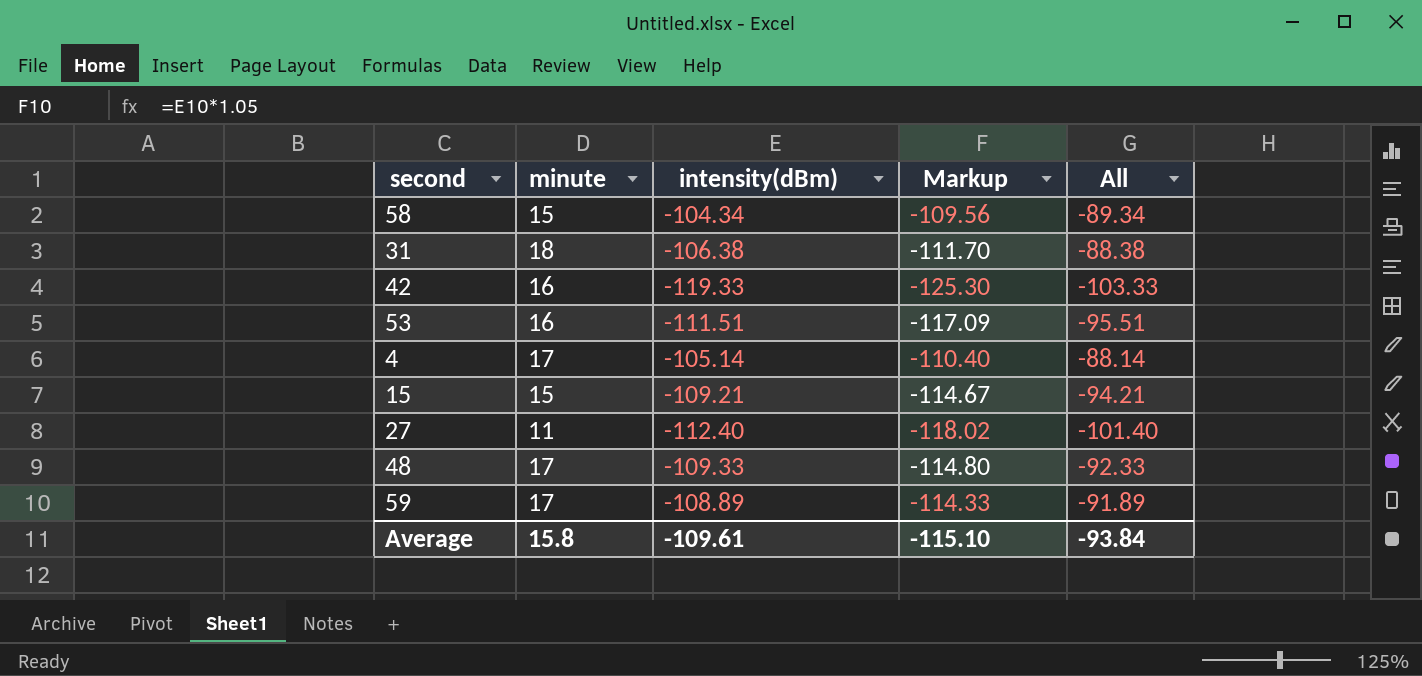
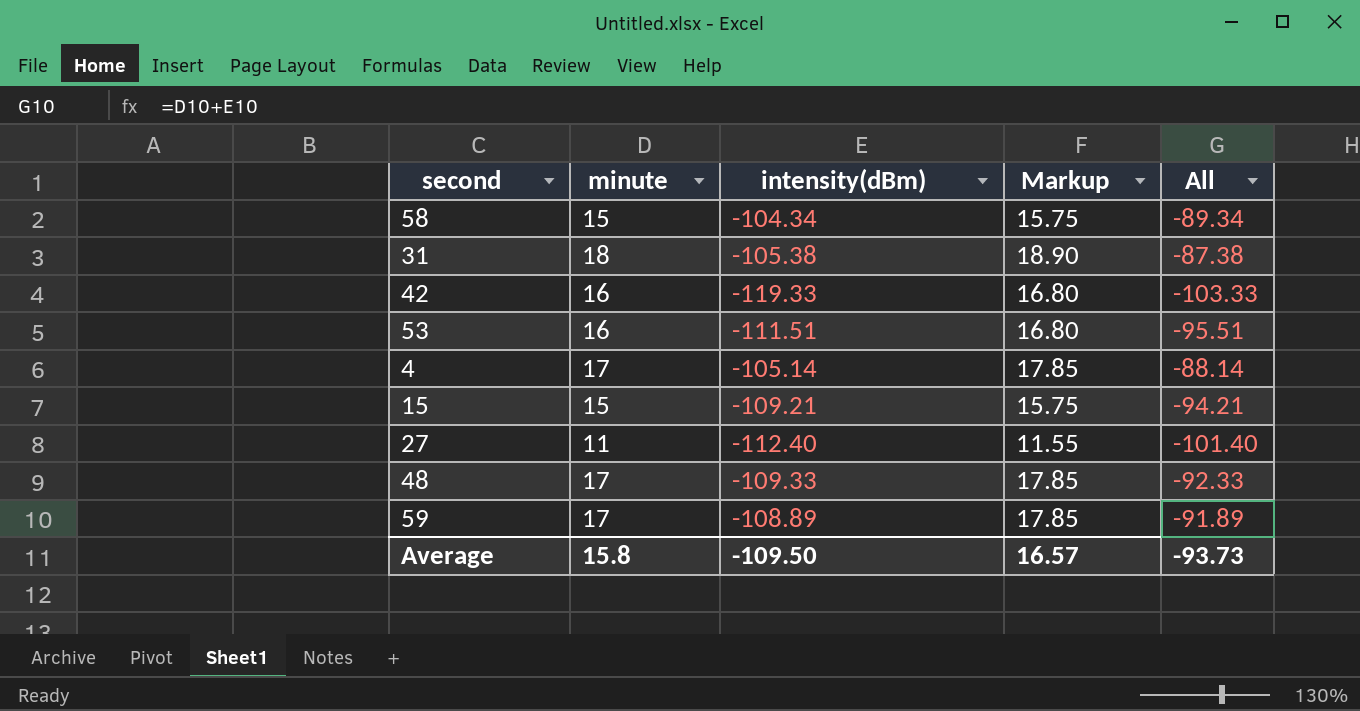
column Markup | formula: [intensity(dBm)] * 1.05 -> [minute] * 1.05
31 | intensity(dBm): -106.38 -> -105.38
31 | All: -88.38 -> -87.38
Average | intensity(dBm): -109.61 -> -109.50
Average | Markup: -115.10 -> 16.57
Average | All: -93.84 -> -93.73

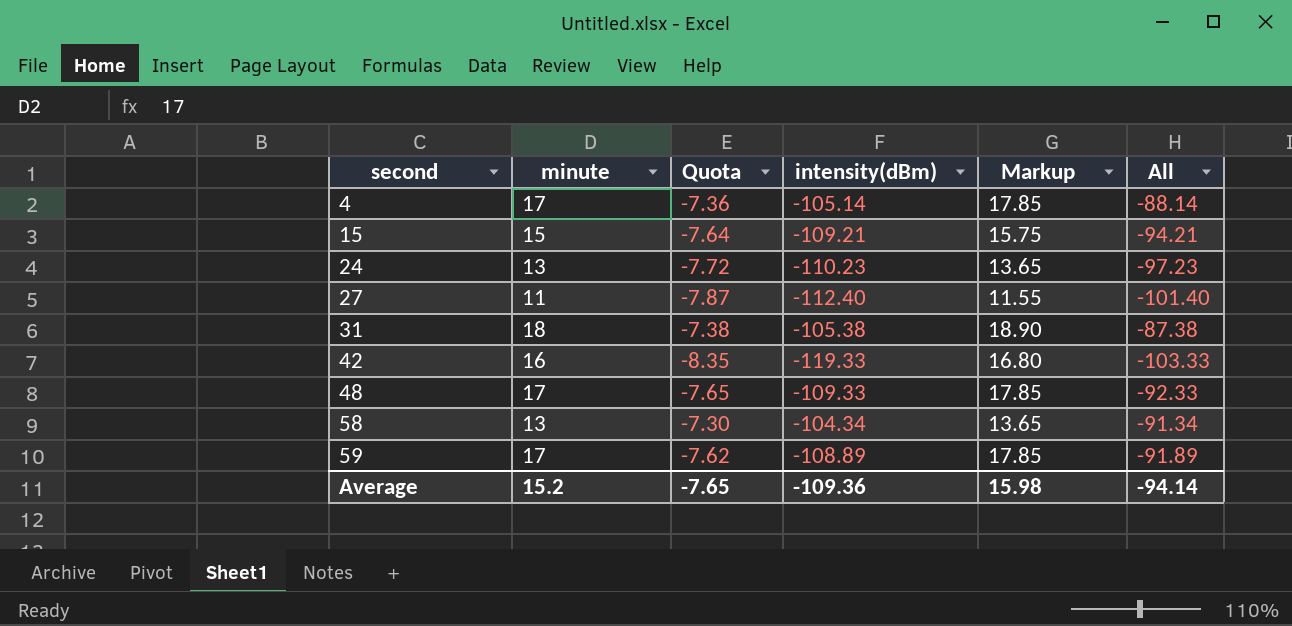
row order: none -> second ascending
column Quota | formula: none -> [intensity(dBm)] * 0.07
row 53: 16 | -111.51 | 16.80 | -95.51 -> none
row 24: none -> 13 | -7.72 | -110.23 | 13.65 | -97.23
58 | minute: 15 -> 13
58 | Markup: 15.75 -> 13.65
58 | All: -89.34 -> -91.34
Average | minute: 15.8 -> 15.2
Average | intensity(dBm): -109.50 -> -109.36
Average | Markup: 16.57 -> 15.98
Average | All: -93.73 -> -94.14

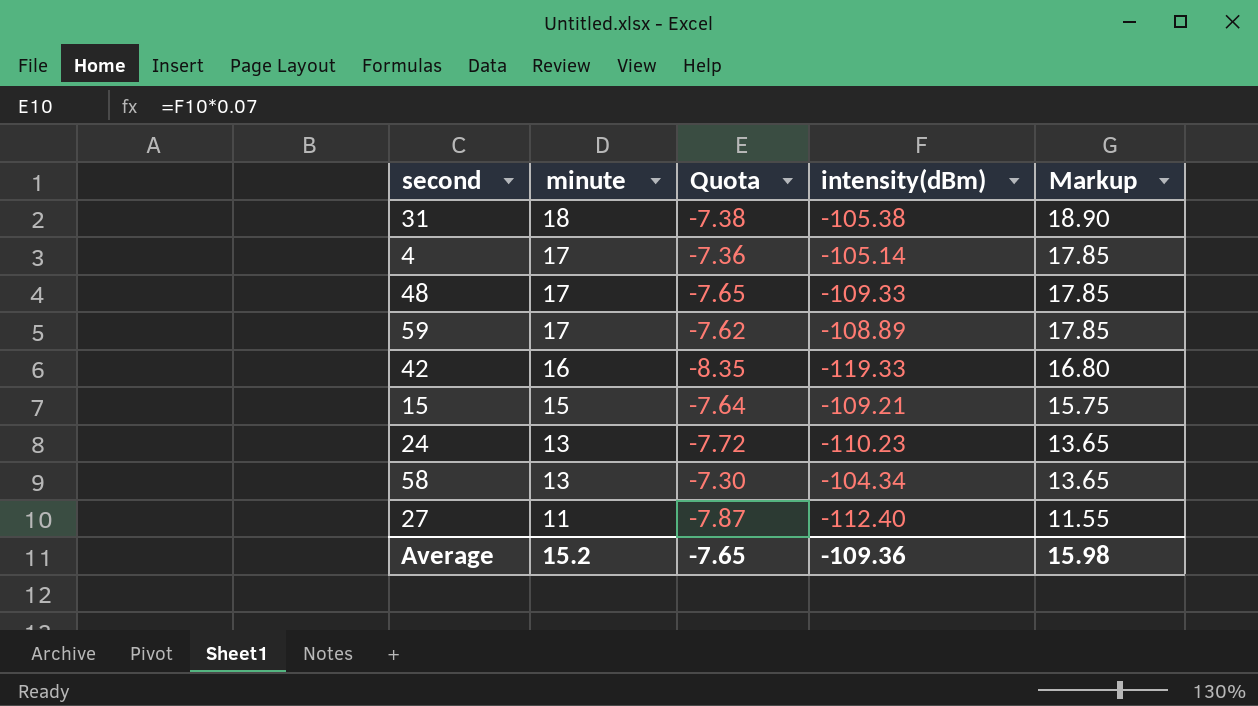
row order: second ascending -> minute descending
column All | formula: [minute] + [intensity(dBm)] -> none

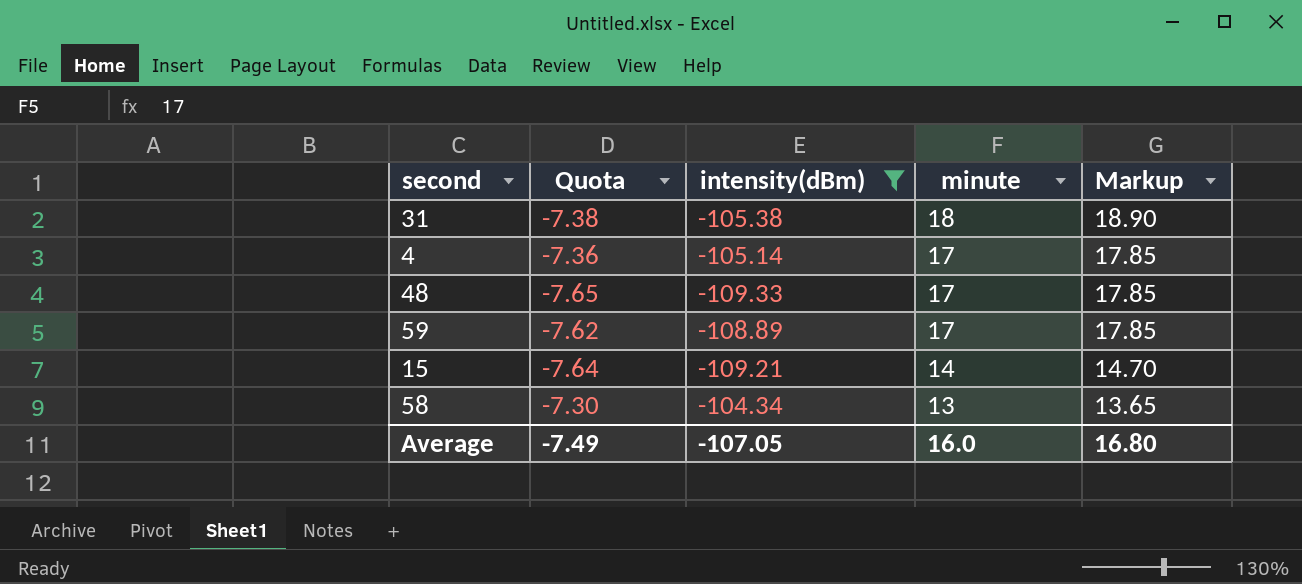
filter: none -> intensity(dBm) >= -109.33
column minute | position: 2 -> 4
15 | minute: 15 -> 14
15 | Markup: 15.75 -> 14.70
Average | Quota: -7.65 -> -7.49
Average | intensity(dBm): -109.36 -> -107.05
Average | minute: 15.2 -> 16.0
Average | Markup: 15.98 -> 16.80

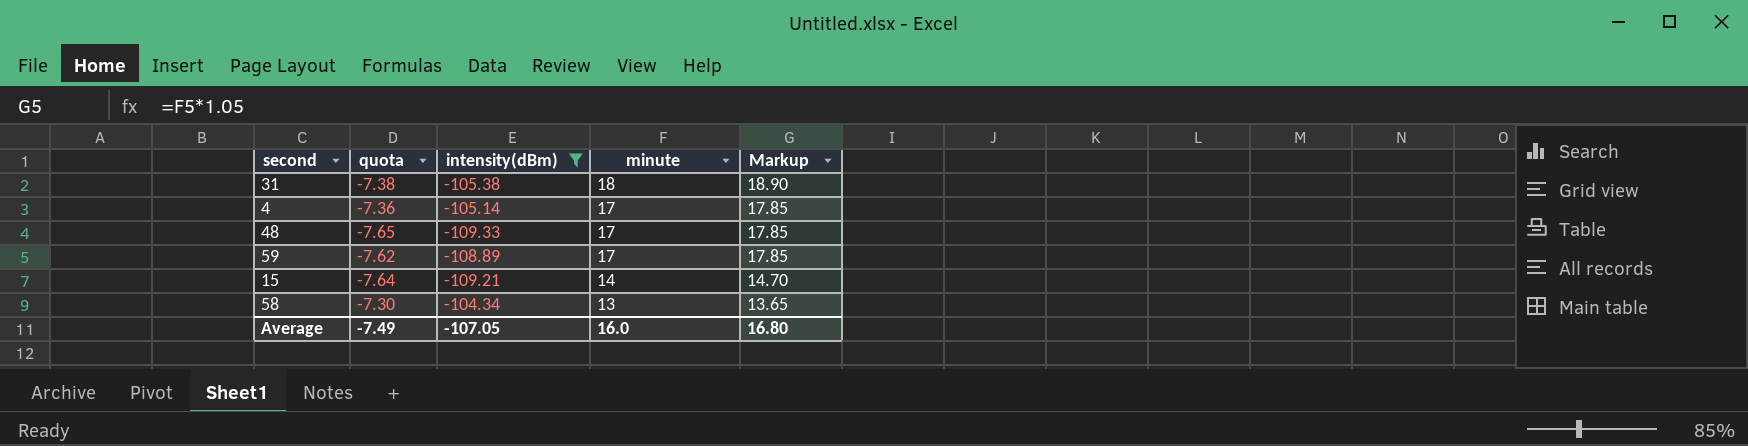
column name: Quota -> quota

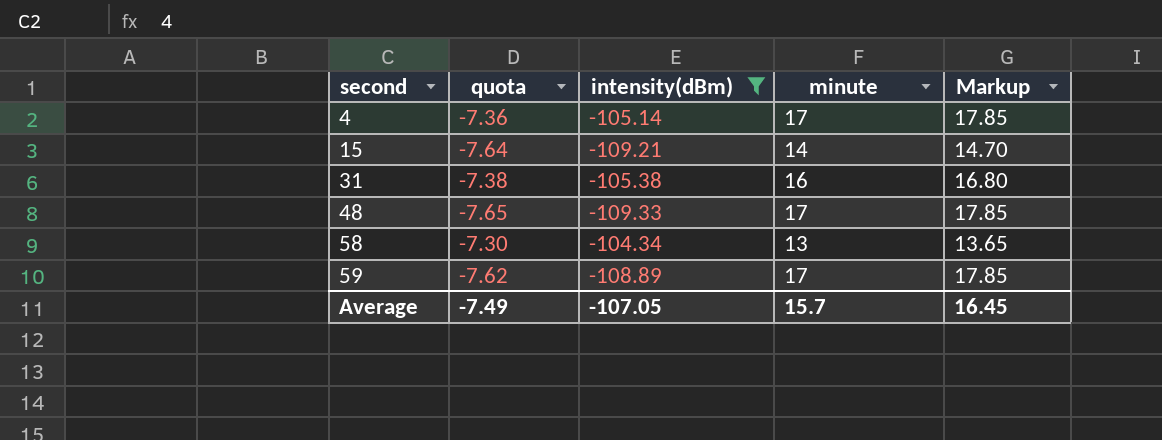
row order: minute descending -> second ascending
31 | minute: 18 -> 16
31 | Markup: 18.90 -> 16.80
Average | minute: 16.0 -> 15.7
Average | Markup: 16.80 -> 16.45

